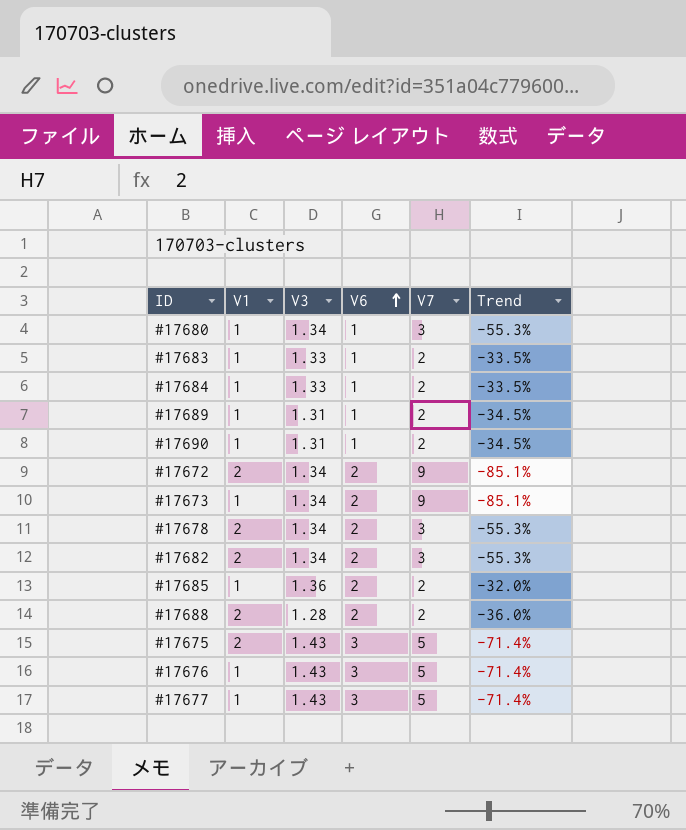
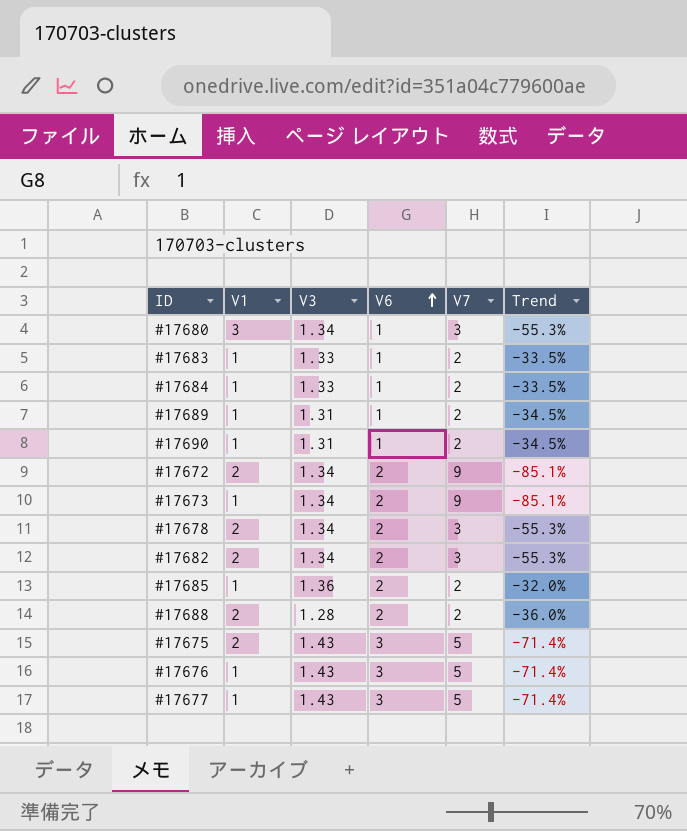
#17680 | V1: 1 -> 3

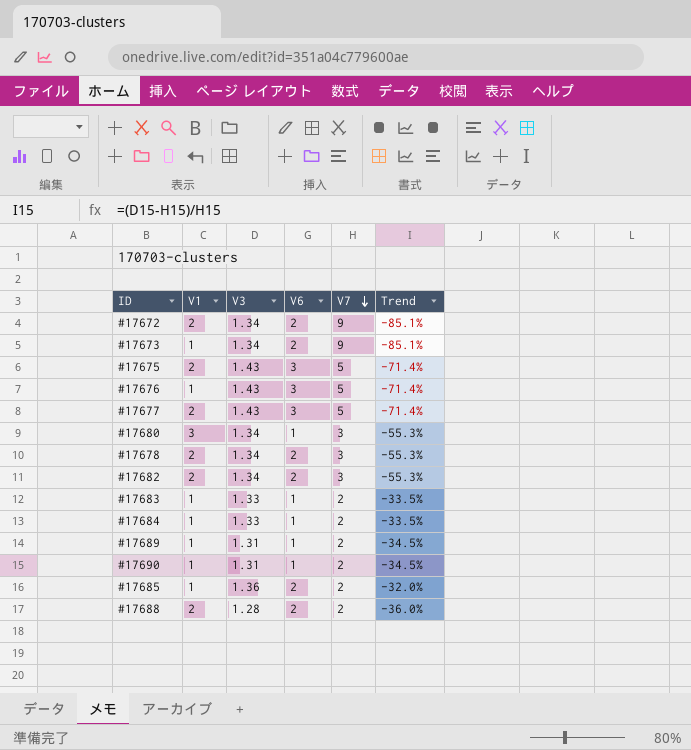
row order: V6 ascending -> V7 descending
#17677 | V1: 1 -> 2

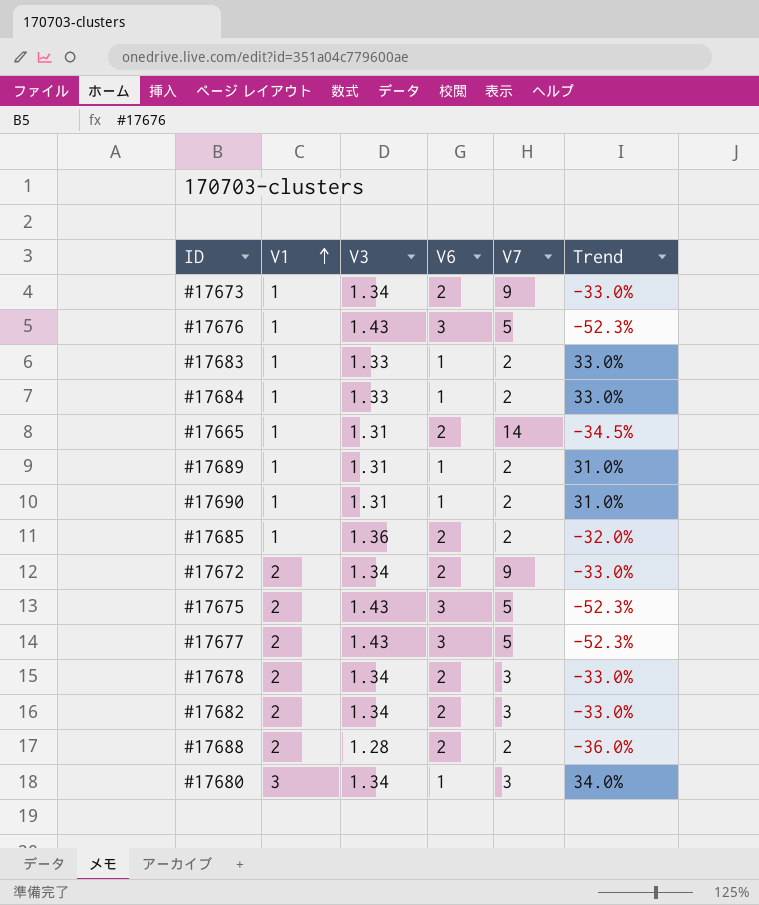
row order: V7 descending -> V1 ascending
column Trend | formula: ([V3] - [V7]) / [V7] -> ([V3] - [V6]) / [V6]
row #17665: none -> 1 | 1.31 | 2 | 14 | -34.5%

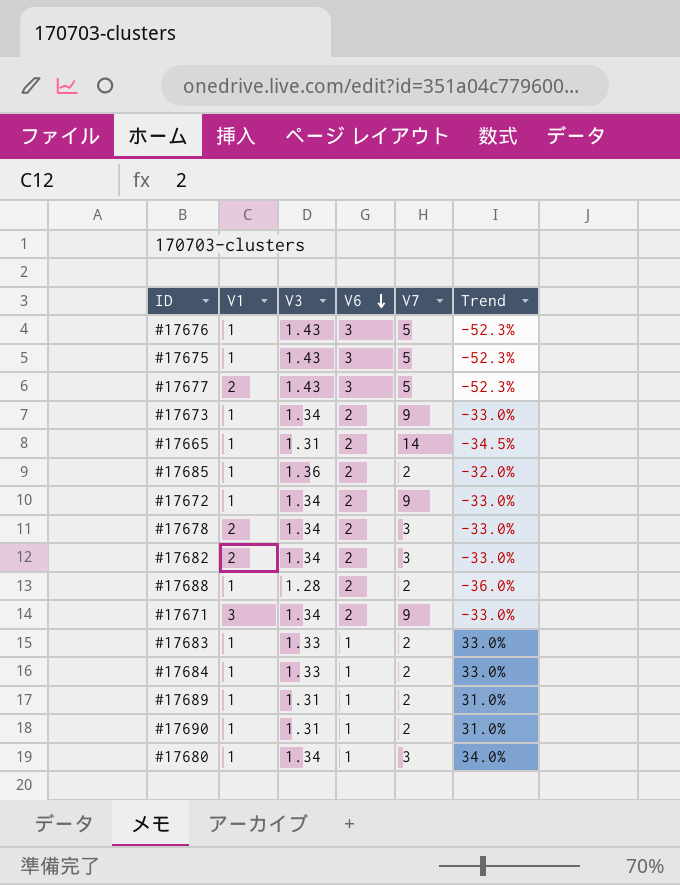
row order: V1 ascending -> V6 descending
#17675 | V1: 2 -> 1
#17672 | V1: 2 -> 1
#17688 | V1: 2 -> 1
row #17671: none -> 3 | 1.34 | 2 | 9 | -33.0%
#17680 | V1: 3 -> 1

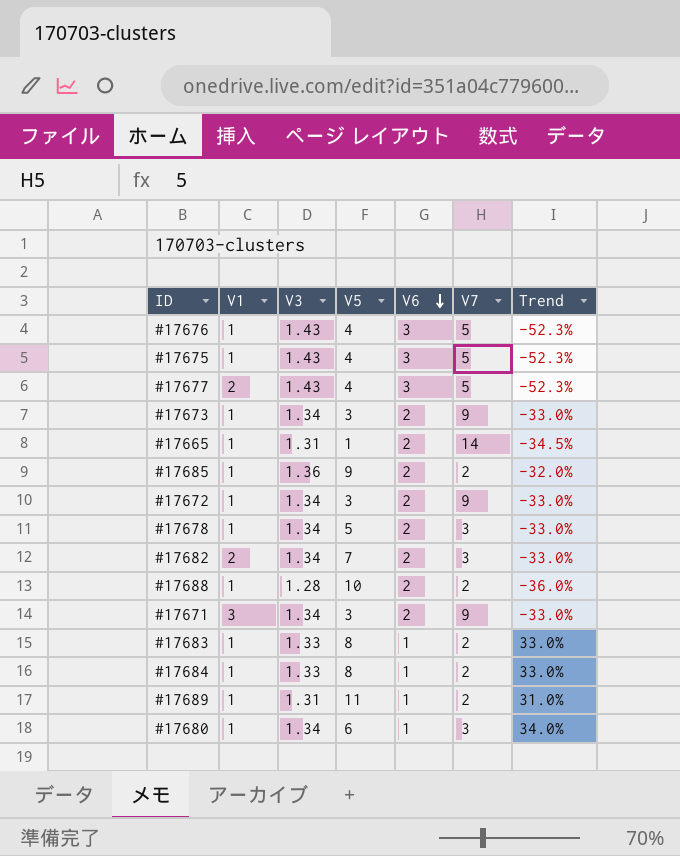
column V5 | position: none -> 4
row #17690: 1 | 1.31 | 1 | 2 | 31.0% -> none
#17678 | V1: 2 -> 1

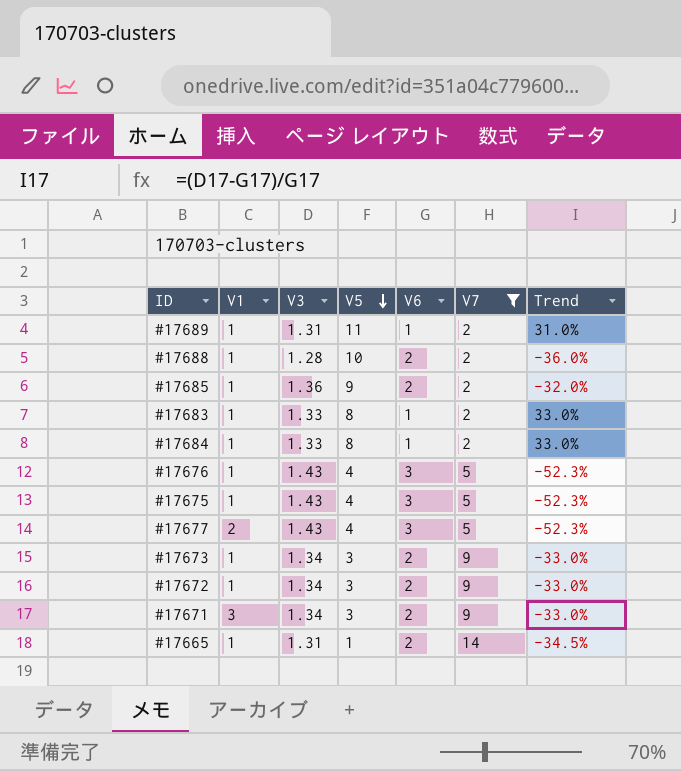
filter: none -> V7 != 3
row order: V6 descending -> V5 descending

